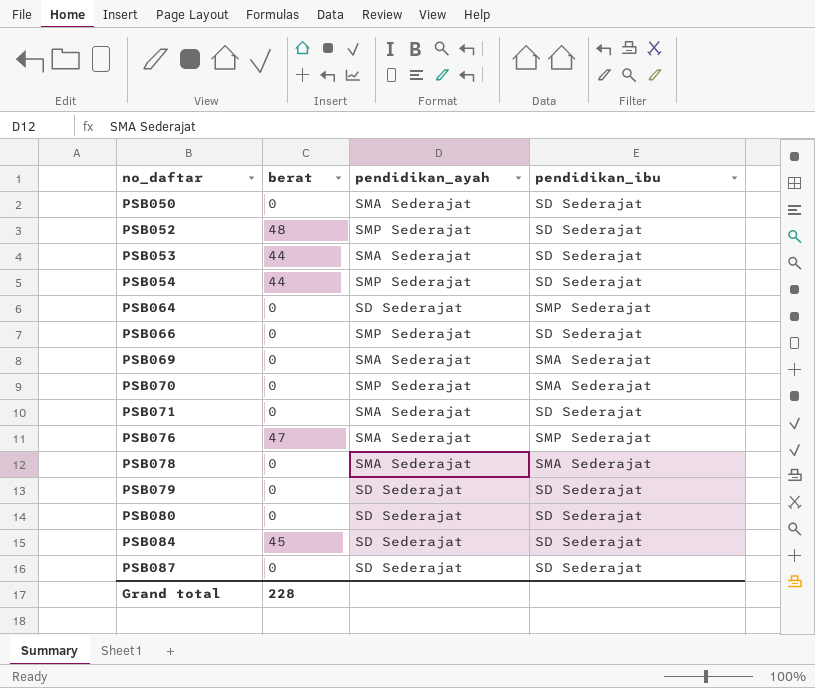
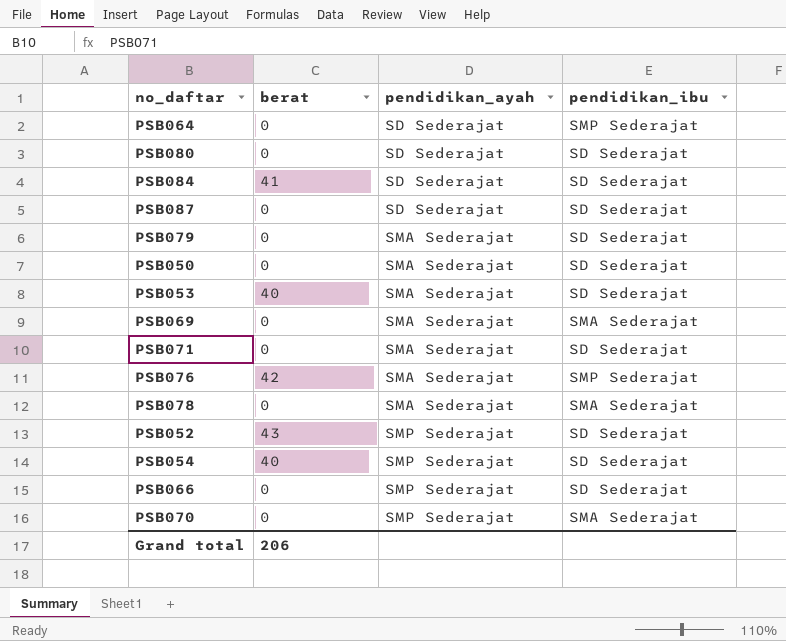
row order: no_daftar ascending -> pendidikan_ayah ascending
PSB084 | berat: 45 -> 41
PSB079 | pendidikan_ayah: SD Sederajat -> SMA Sederajat
PSB053 | berat: 44 -> 40
PSB076 | berat: 47 -> 42
PSB052 | berat: 48 -> 43
PSB054 | berat: 44 -> 40
Grand total | berat: 228 -> 206

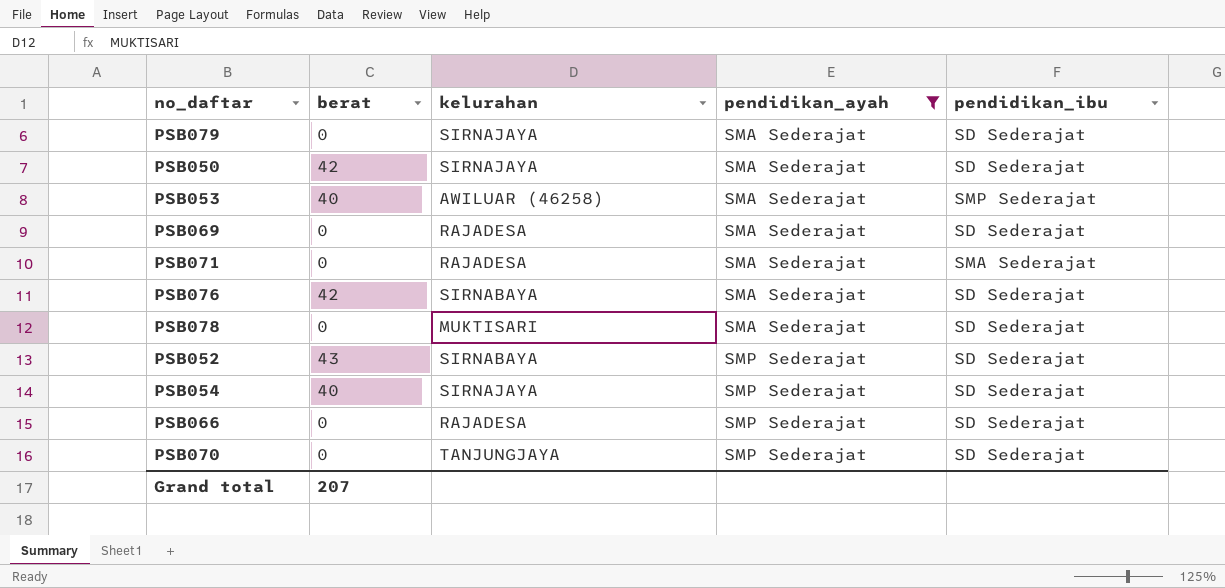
filter: none -> pendidikan_ayah != SD Sederajat
column kelurahan | position: none -> 3
PSB050 | berat: 0 -> 42
PSB053 | pendidikan_ibu: SD Sederajat -> SMP Sederajat
PSB069 | pendidikan_ibu: SMA Sederajat -> SD Sederajat
PSB071 | pendidikan_ibu: SD Sederajat -> SMA Sederajat
PSB076 | pendidikan_ibu: SMP Sederajat -> SD Sederajat
PSB078 | pendidikan_ibu: SMA Sederajat -> SD Sederajat
PSB070 | pendidikan_ibu: SMA Sederajat -> SD Sederajat
Grand total | berat: 206 -> 207

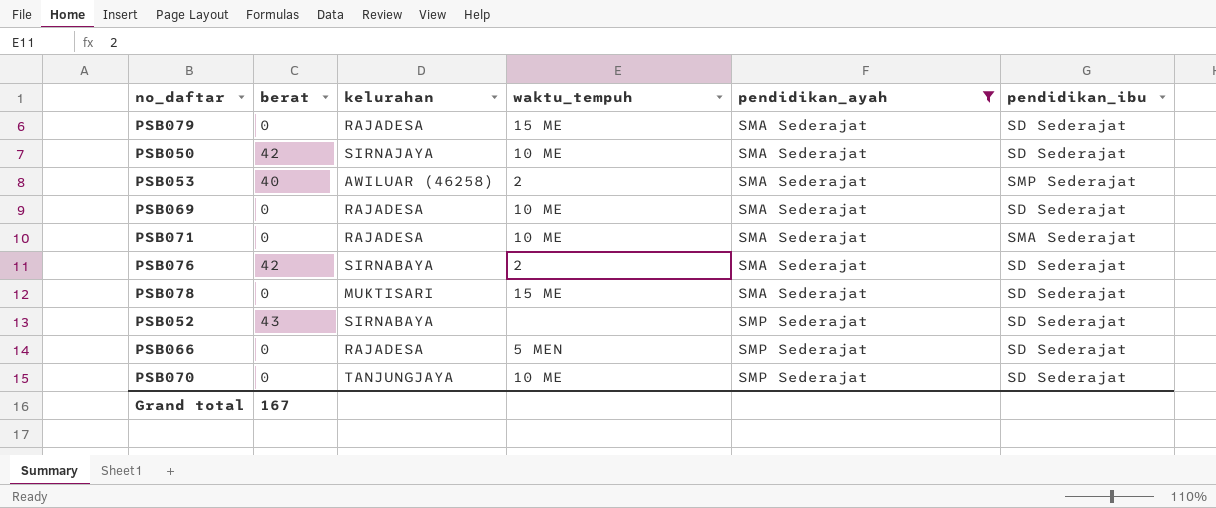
column waktu_tempuh | position: none -> 4
row PSB054: 40 | SIRNAJAYA | SMP Sederajat | SD Sederajat -> none
PSB079 | kelurahan: SIRNAJAYA -> RAJADESA
Grand total | berat: 207 -> 167

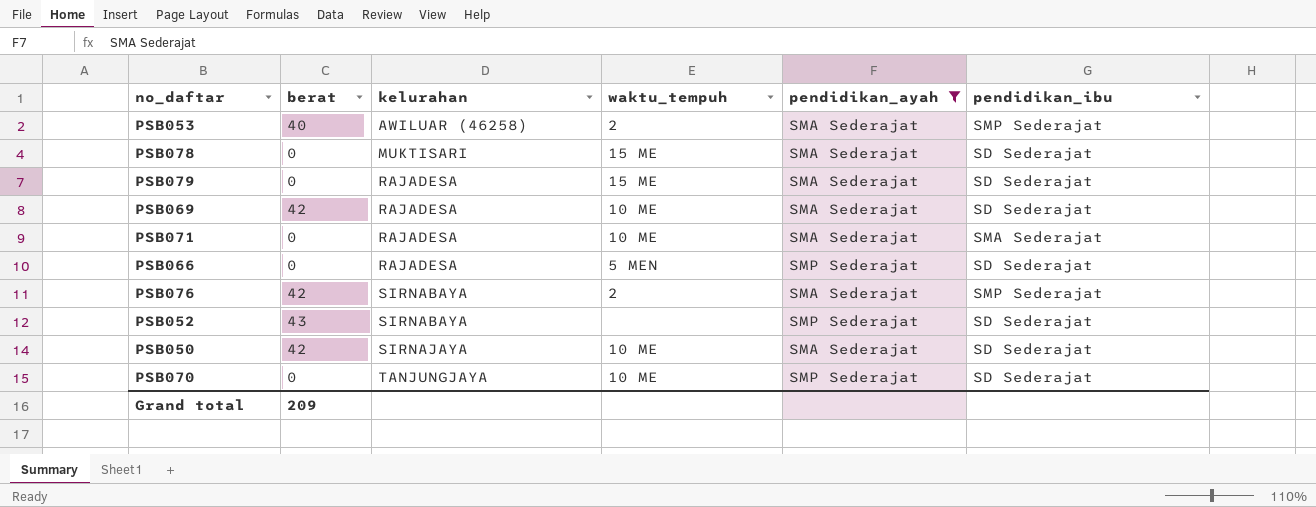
row order: pendidikan_ayah ascending -> kelurahan ascending
PSB069 | berat: 0 -> 42
PSB076 | pendidikan_ibu: SD Sederajat -> SMP Sederajat
Grand total | berat: 167 -> 209

